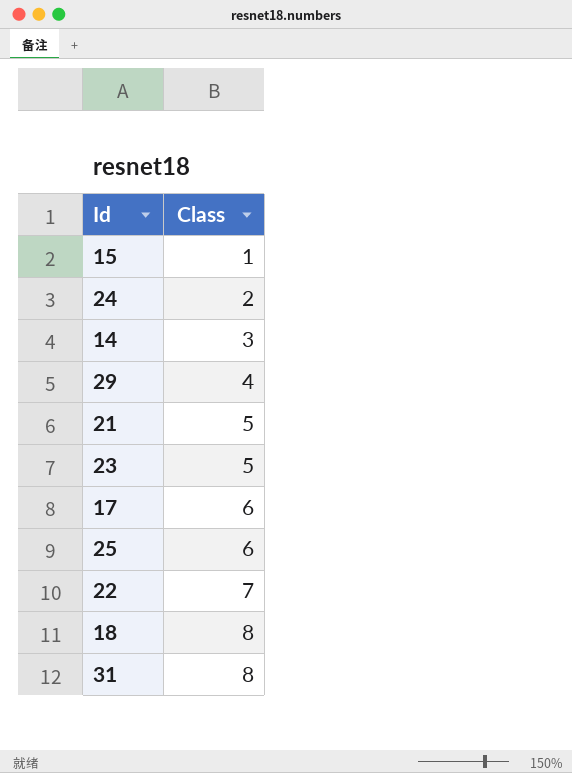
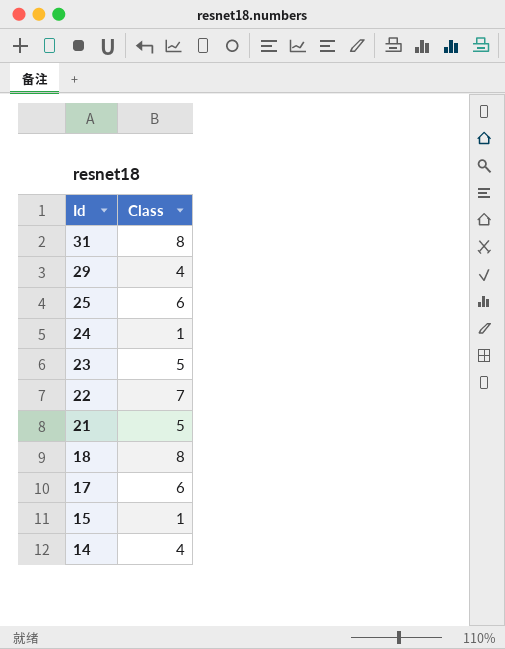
row order: Class ascending -> Id descending
24 | Class: 2 -> 1
14 | Class: 3 -> 4

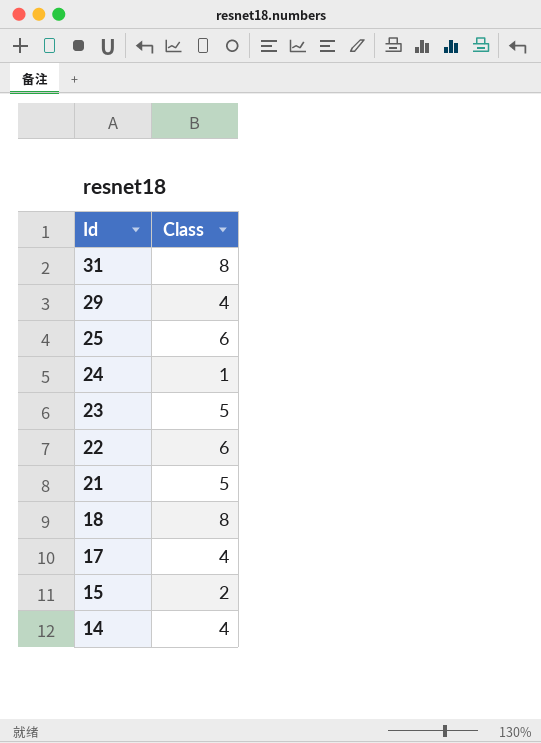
22 | Class: 7 -> 6
17 | Class: 6 -> 4
15 | Class: 1 -> 2

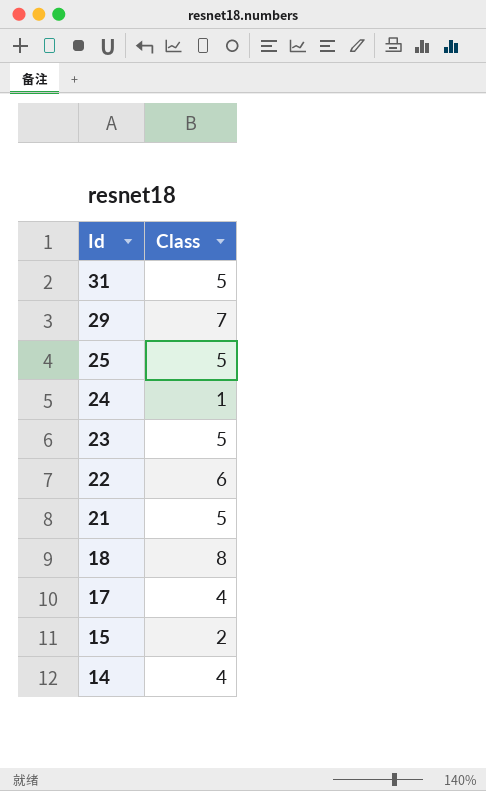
31 | Class: 8 -> 5
29 | Class: 4 -> 7
25 | Class: 6 -> 5

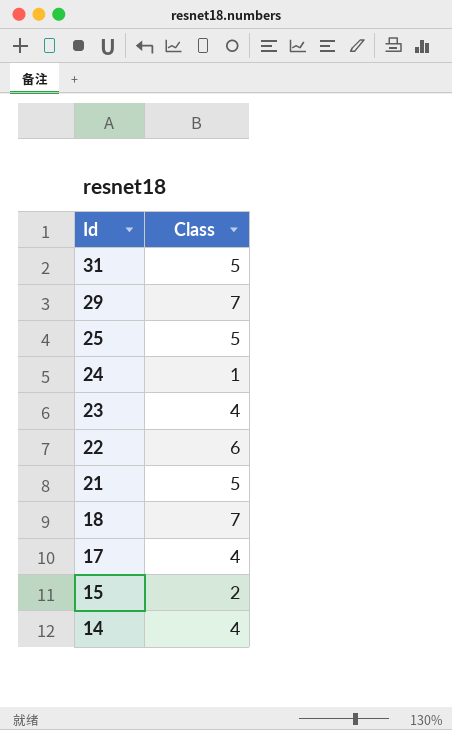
23 | Class: 5 -> 4
18 | Class: 8 -> 7

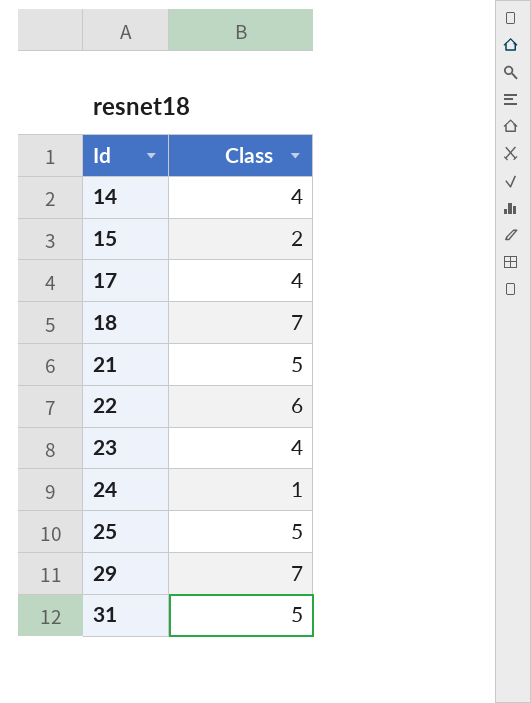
row order: Id descending -> Id ascending

